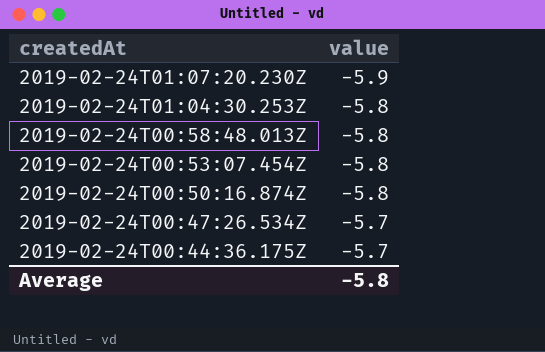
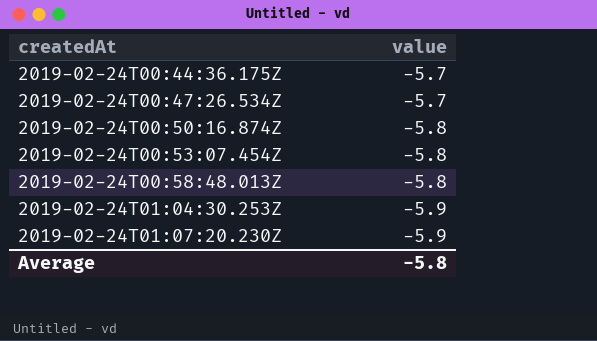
row order: createdAt descending -> createdAt ascending
2019-02-24T01:04:30.253Z | value: -5.8 -> -5.9

